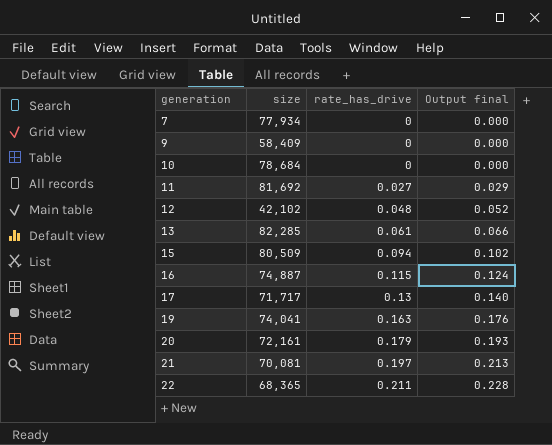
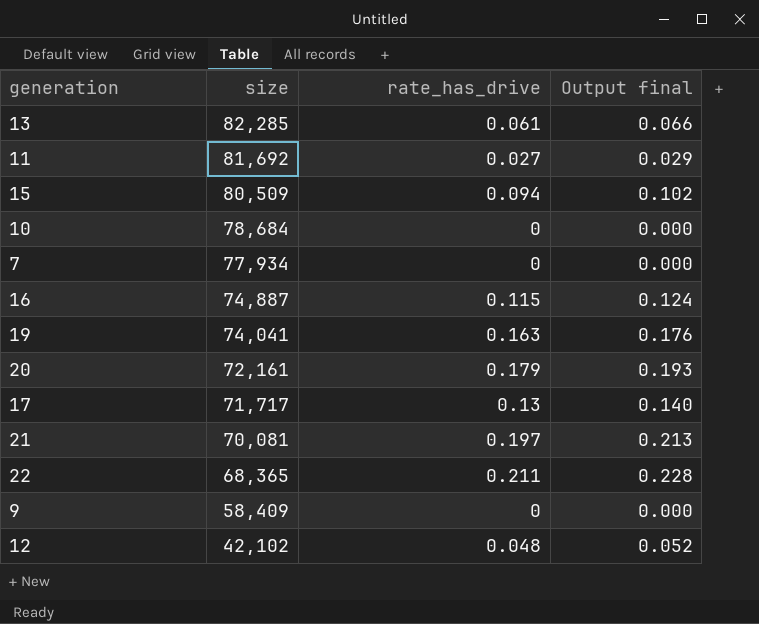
row order: generation ascending -> size descending

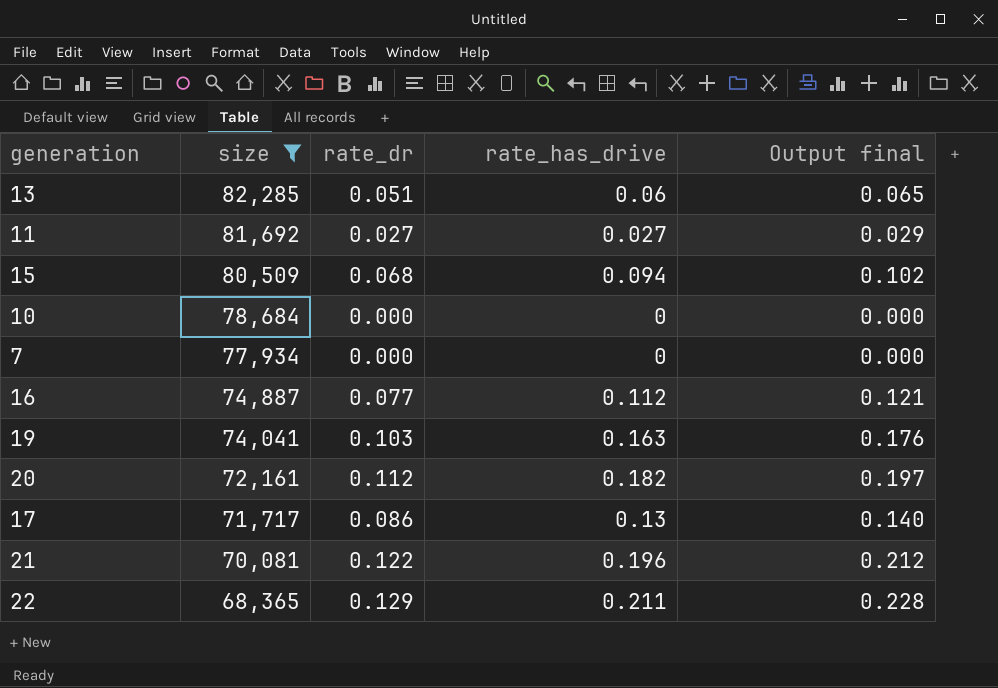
filter: none -> size >= 68,365
column rate_dr | position: none -> 3
13 | rate_has_drive: 0.061 -> 0.06
13 | Output final: 0.066 -> 0.065
16 | rate_has_drive: 0.115 -> 0.112
16 | Output final: 0.124 -> 0.121
20 | rate_has_drive: 0.179 -> 0.182
20 | Output final: 0.193 -> 0.197
21 | rate_has_drive: 0.197 -> 0.196
21 | Output final: 0.213 -> 0.212

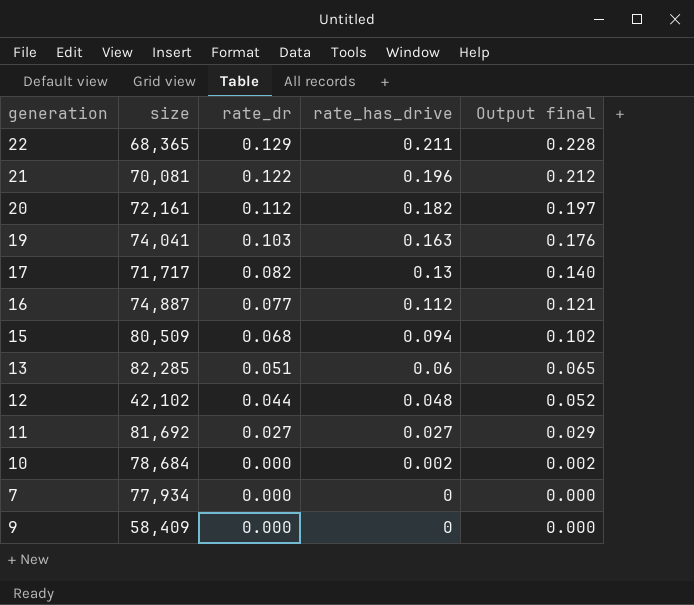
filter: size >= 68,365 -> none
row order: size descending -> rate_dr descending
17 | rate_dr: 0.086 -> 0.082
10 | rate_has_drive: 0 -> 0.002
10 | Output final: 0.000 -> 0.002

